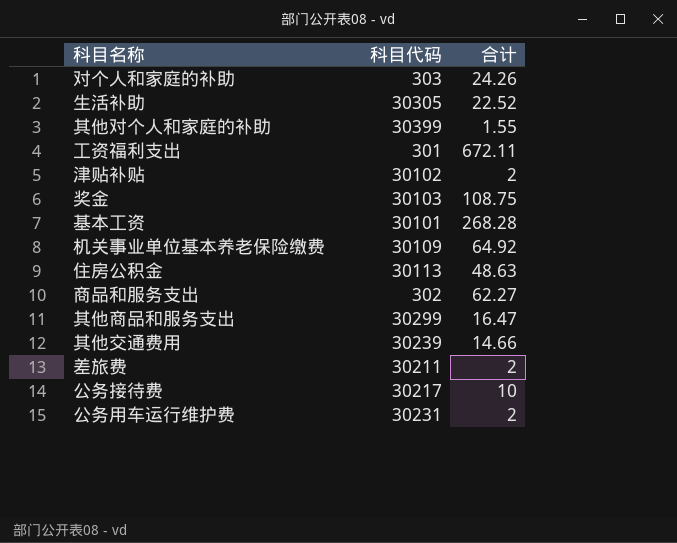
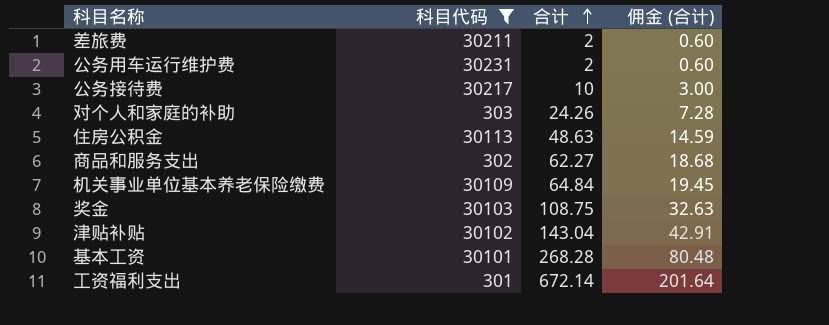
filter: none -> 科目代码 <= 30231
row order: none -> 合计 ascending
column 佣金 (合计) | formula: none -> [合计] * 0.3
机关事业单位基本养老保险缴费 | 合计: 64.92 -> 64.84
津贴补贴 | 合计: 2 -> 143.04
工资福利支出 | 合计: 672.11 -> 672.14

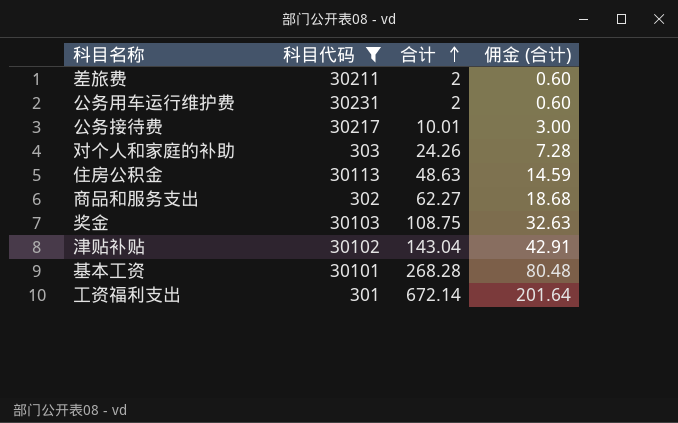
row 机关事业单位基本养老保险缴费: 30109 | 64.84 | 19.45 -> none
公务接待费 | 合计: 10 -> 10.01

